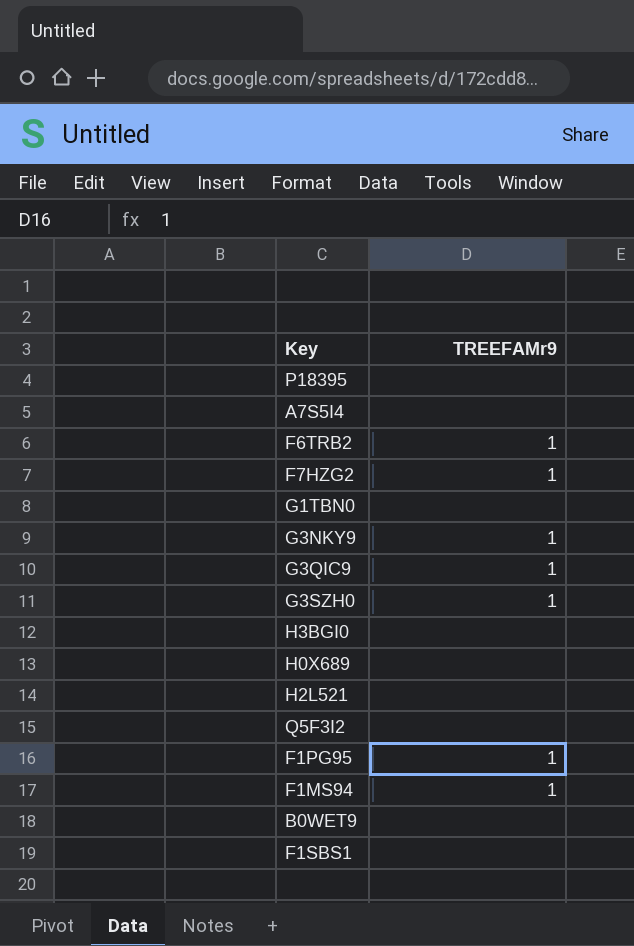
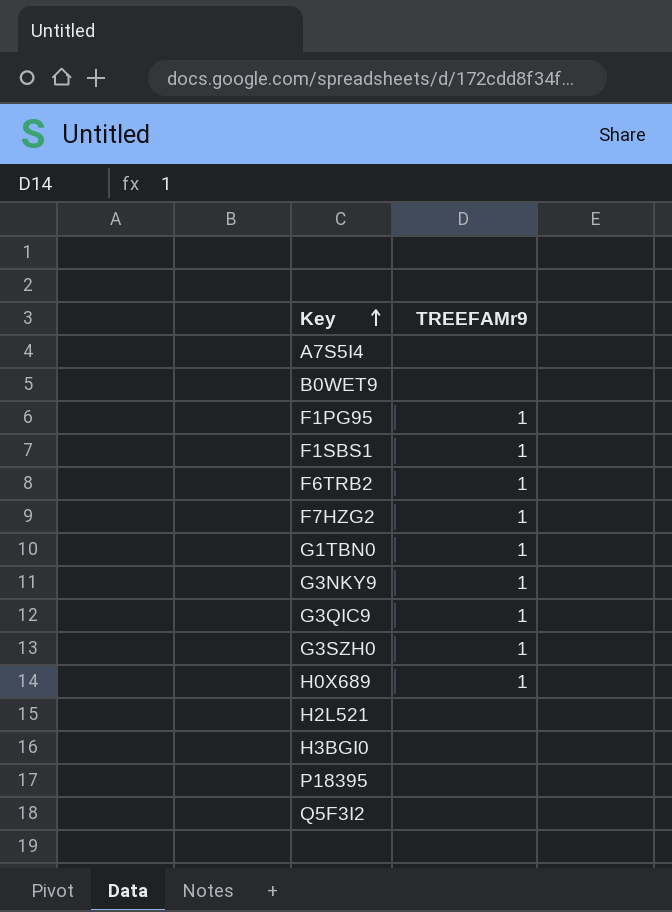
row order: none -> Key ascending
row F1MS94: 1 -> none
F1SBS1 | TREEFAMr9: none -> 1
G1TBN0 | TREEFAMr9: none -> 1
H0X689 | TREEFAMr9: none -> 1

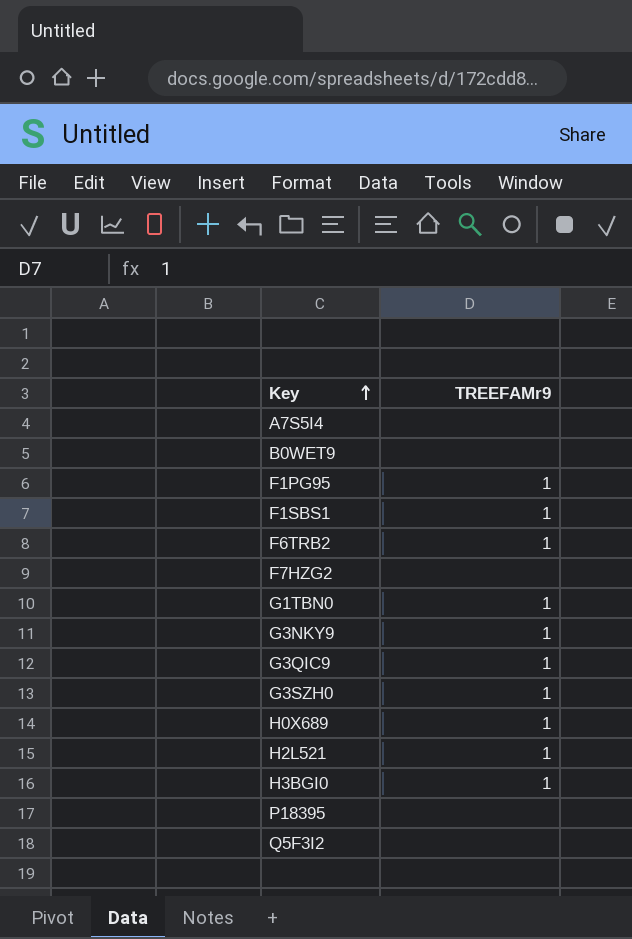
F7HZG2 | TREEFAMr9: 1 -> none
H2L521 | TREEFAMr9: none -> 1
H3BGI0 | TREEFAMr9: none -> 1

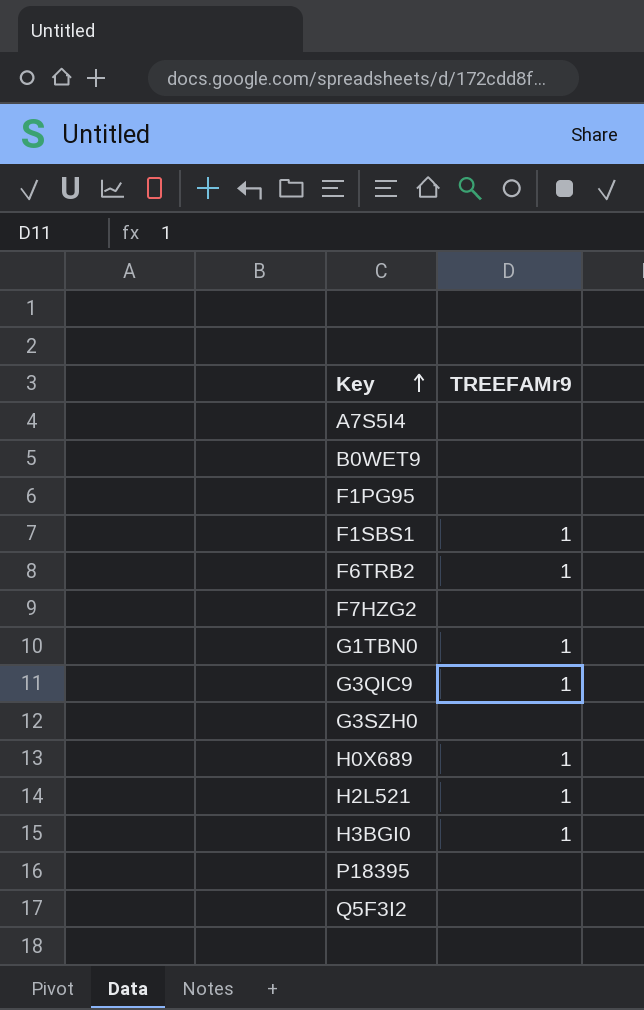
row G3NKY9: 1 -> none
F1PG95 | TREEFAMr9: 1 -> none
G3SZH0 | TREEFAMr9: 1 -> none

